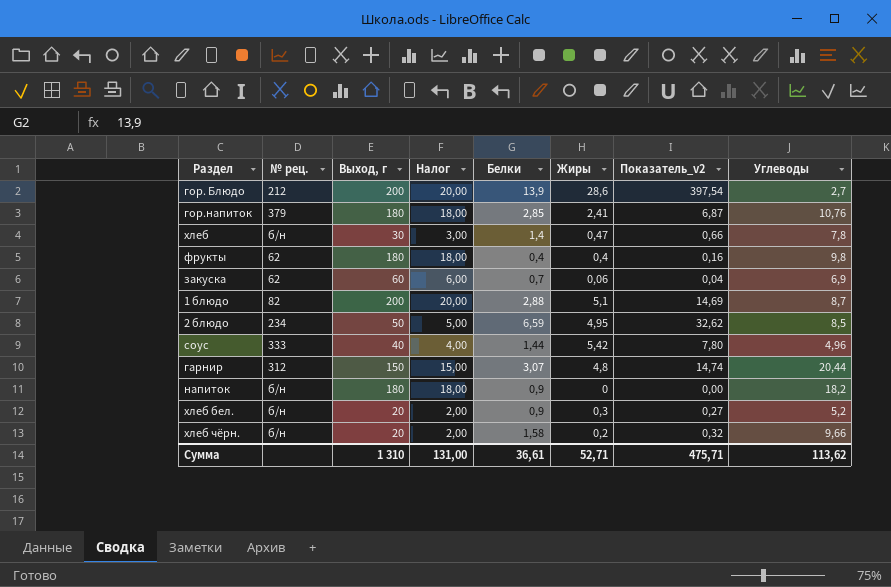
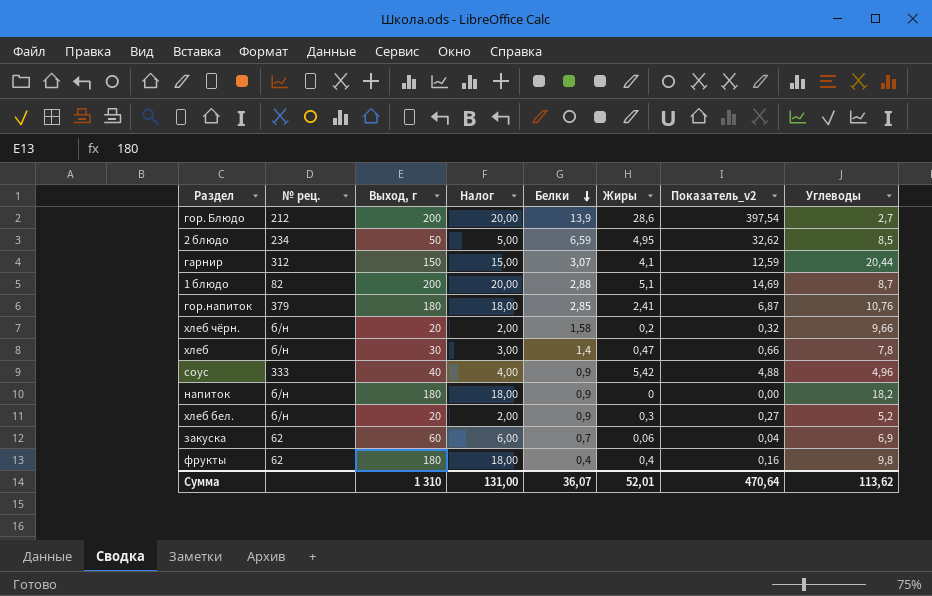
row order: none -> Белки descending
гарнир | Жиры: 4,8 -> 4,1
гарнир | Показатель_v2: 14,74 -> 12,59
соус | Белки: 1,44 -> 0,9
соус | Показатель_v2: 7,80 -> 4,88
Сумма | Белки: 36,61 -> 36,07
Сумма | Жиры: 52,71 -> 52,01
Сумма | Показатель_v2: 475,71 -> 470,64

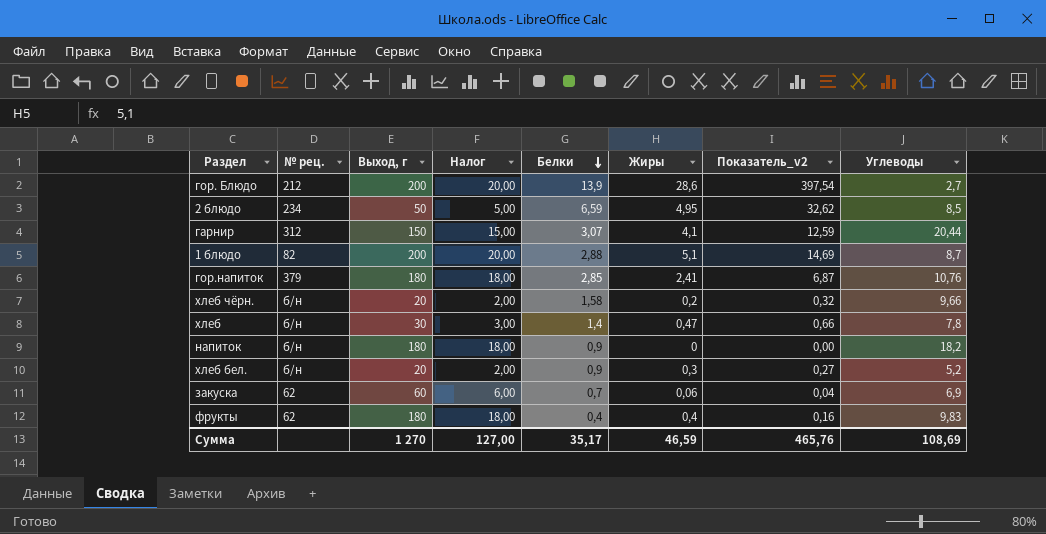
row соус: 333 | 40 | 4,00 | 0,9 | 5,42 | 4,88 | 4,96 -> none
фрукты | Углеводы: 9,8 -> 9,83
Сумма | Выход, г: 1 310 -> 1 270
Сумма | Налог: 131,00 -> 127,00
Сумма | Белки: 36,07 -> 35,17
Сумма | Жиры: 52,01 -> 46,59
Сумма | Показатель_v2: 470,64 -> 465,76
Сумма | Углеводы: 113,62 -> 108,69

